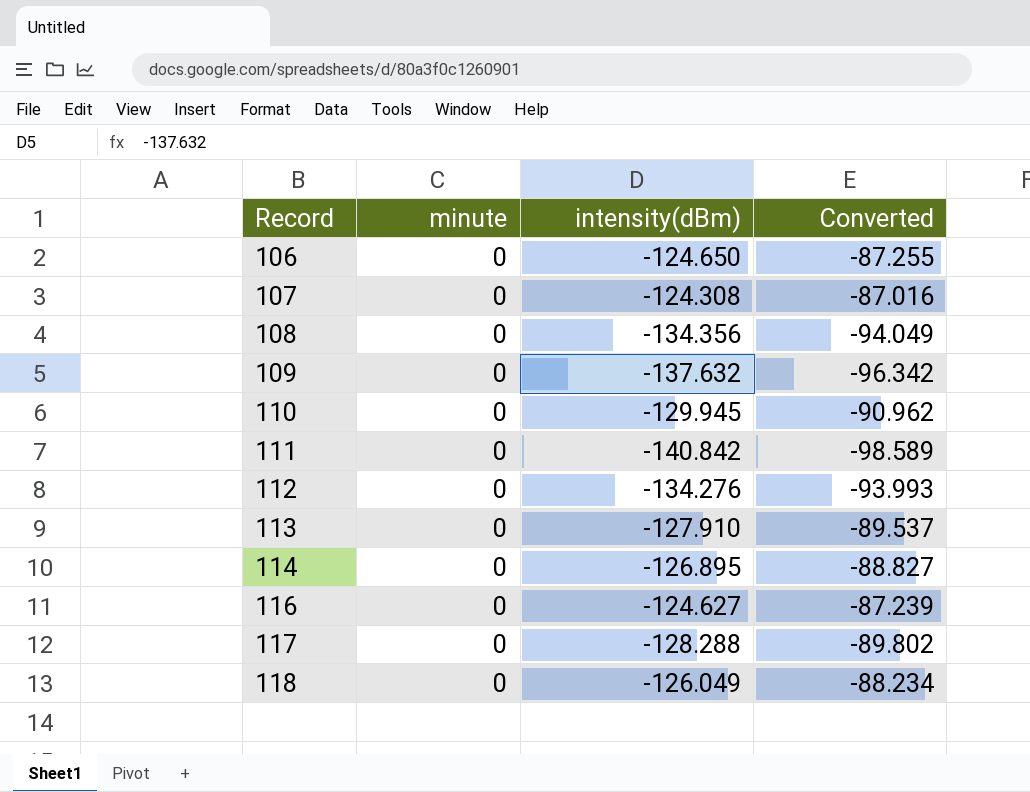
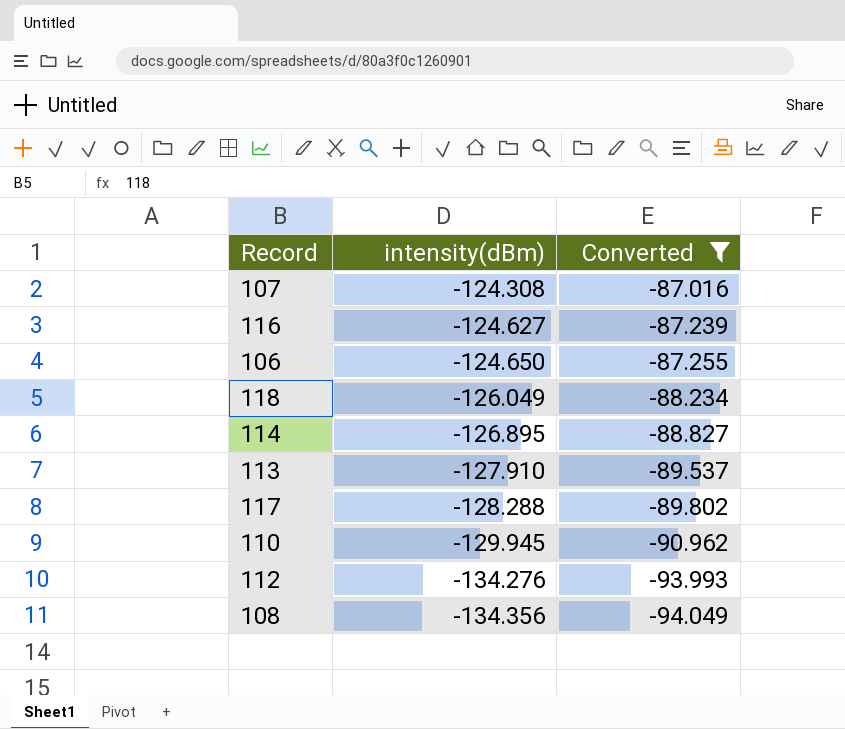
filter: none -> Converted >= -94.049
row order: Record ascending -> intensity(dBm) descending
column minute | position: 2 -> none

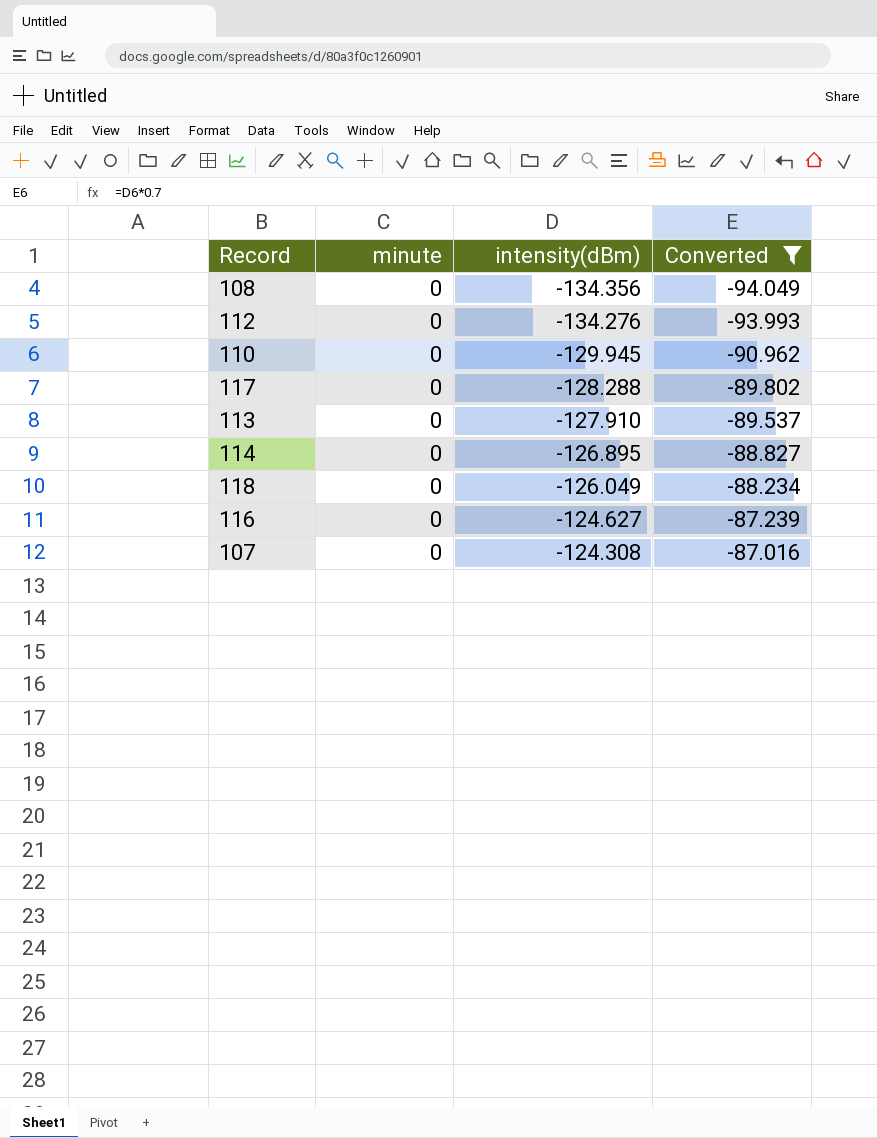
row order: intensity(dBm) descending -> intensity(dBm) ascending
column minute | position: none -> 2
row 106: -124.650 | -87.255 -> none

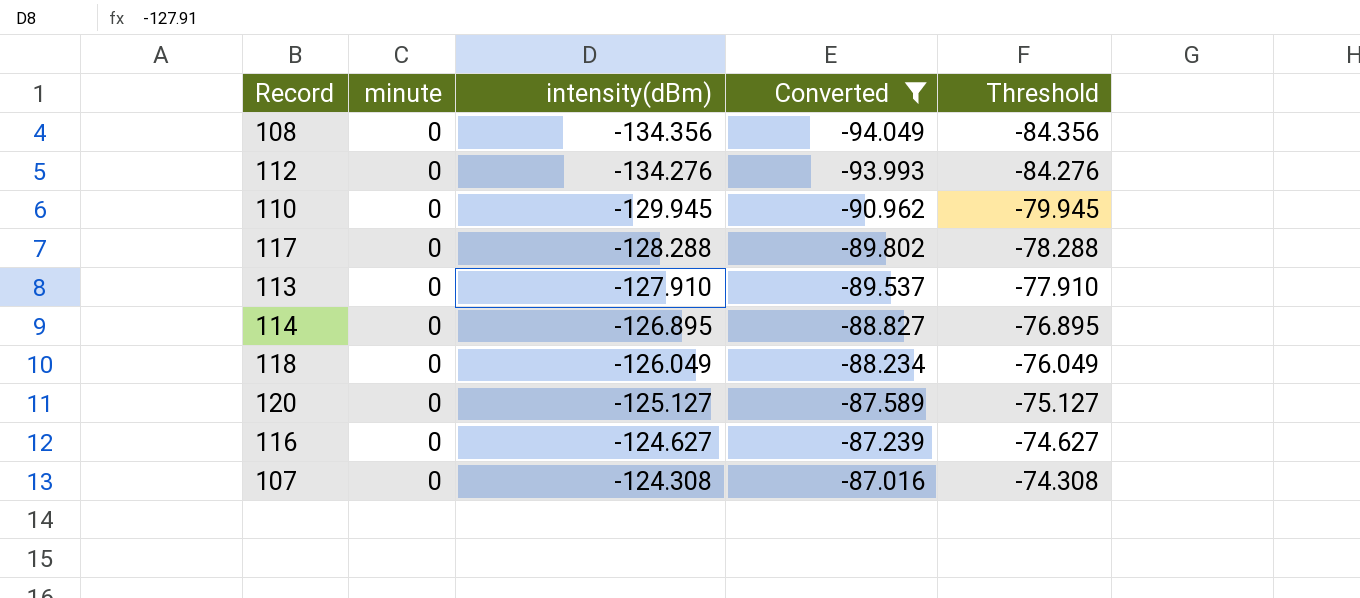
column Threshold | formula: none -> [intensity(dBm)] + 50
row 120: none -> 0 | -125.127 | -87.589 | -75.127

